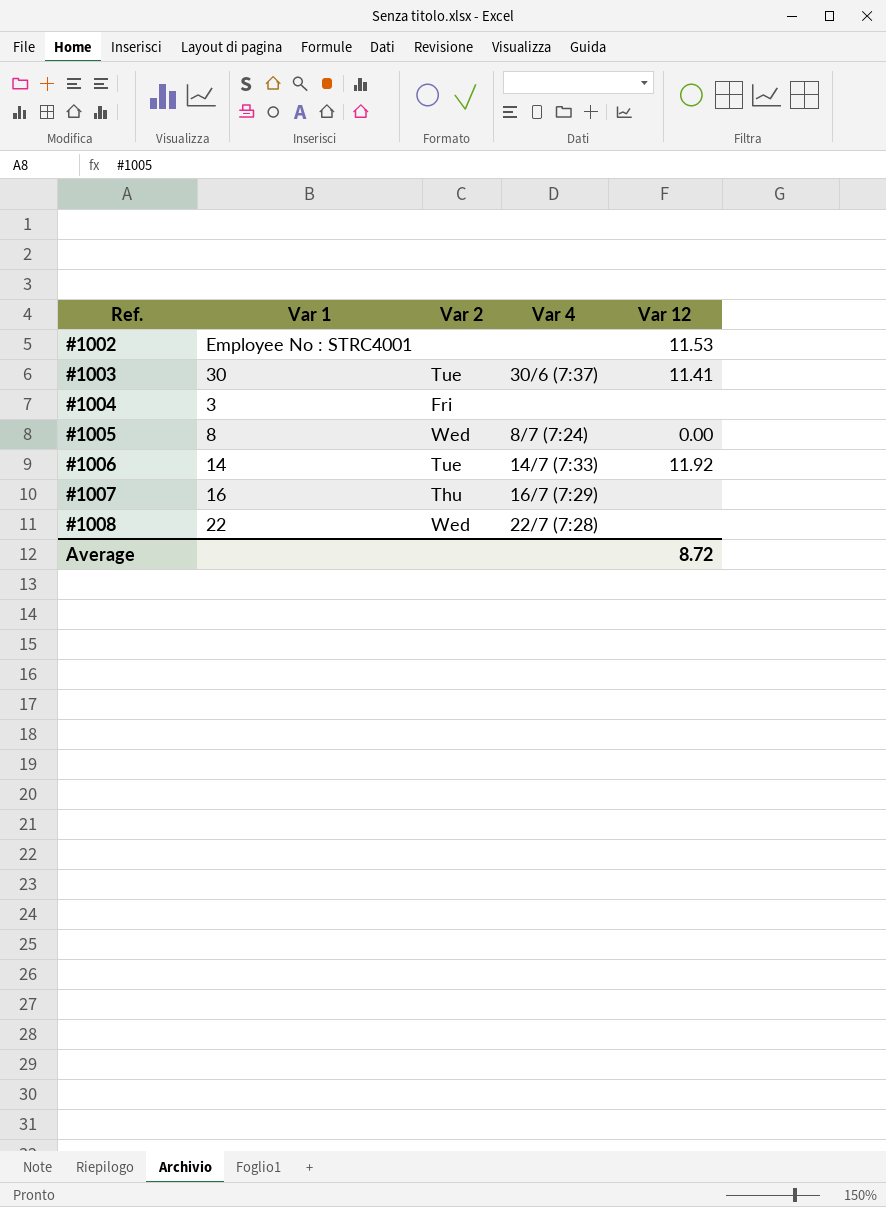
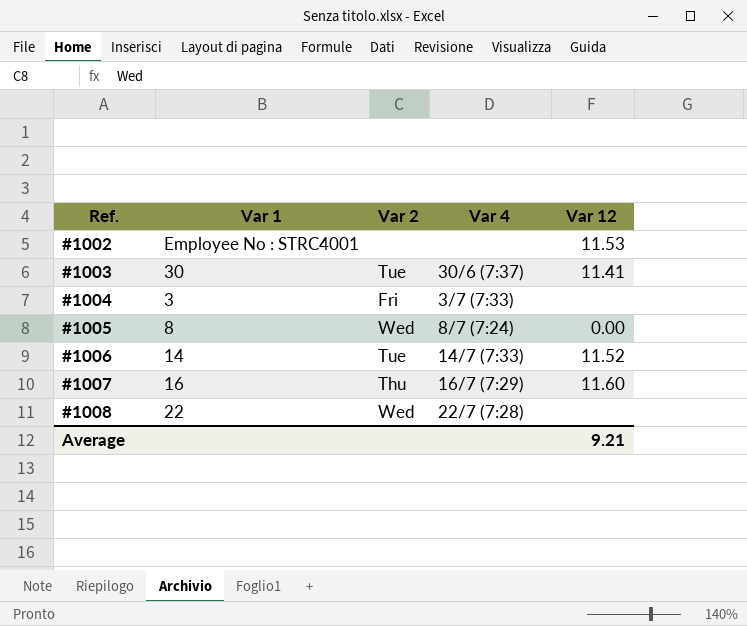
#1004 | Var 4: none -> 3/7 (7:33)
#1006 | Var 12: 11.92 -> 11.52
#1007 | Var 12: none -> 11.60
Average | Var 12: 8.72 -> 9.21

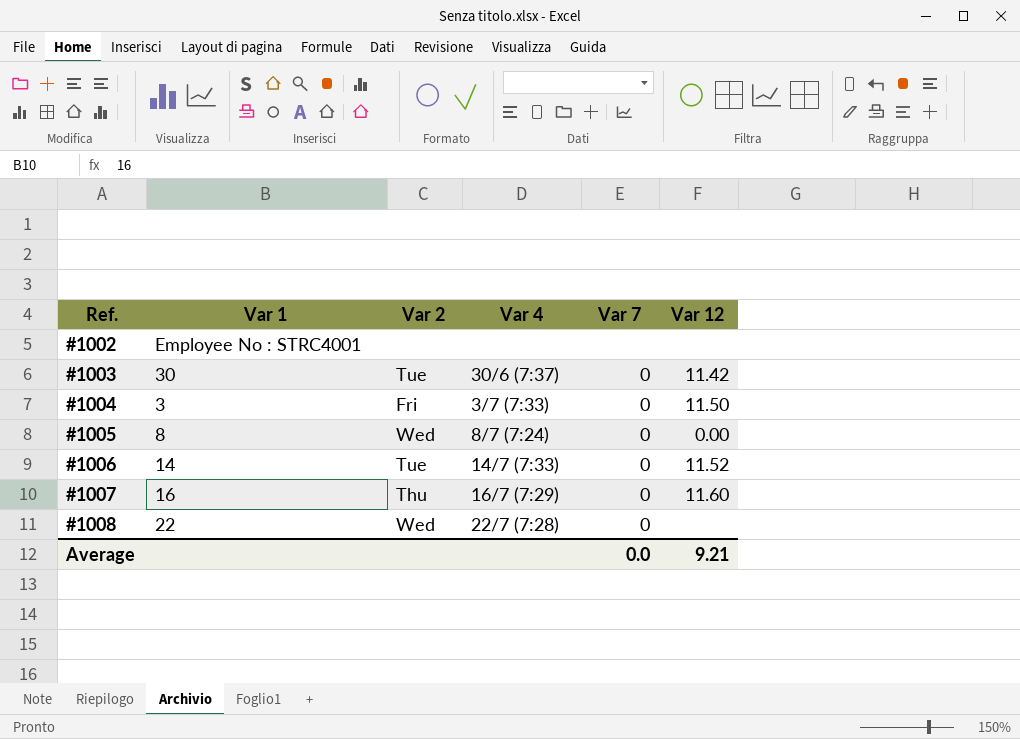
column Var 7 | position: none -> 5
#1002 | Var 12: 11.53 -> none
#1003 | Var 12: 11.41 -> 11.42
#1004 | Var 12: none -> 11.50

